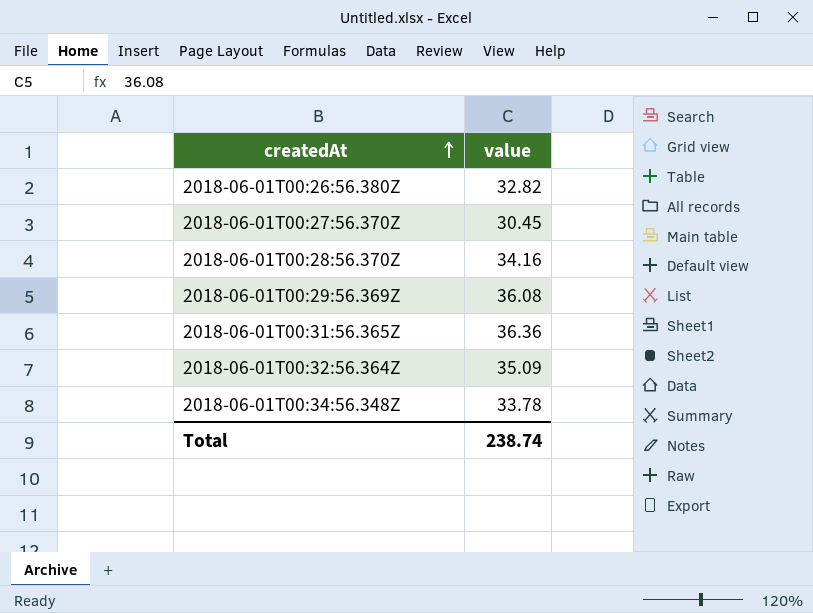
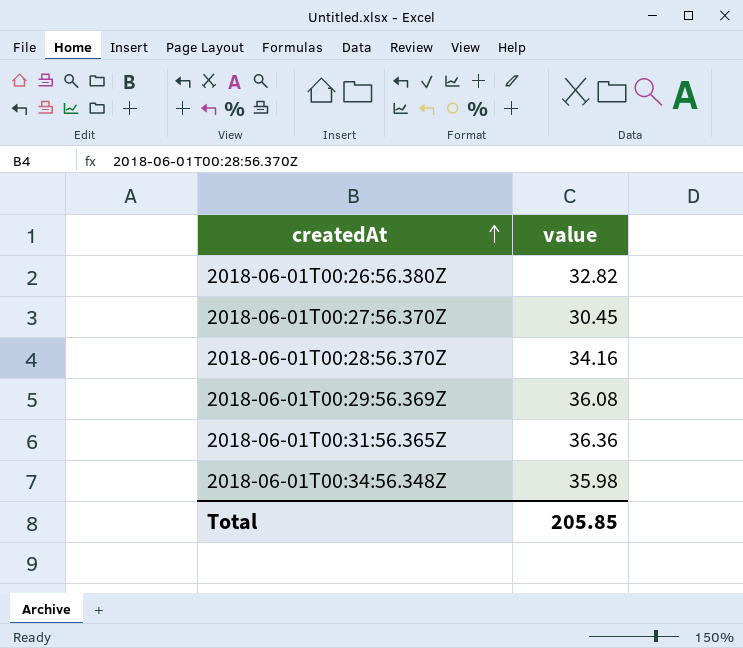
row 2018-06-01T00:32:56.364Z: 35.09 -> none
2018-06-01T00:34:56.348Z | value: 33.78 -> 35.98
Total | value: 238.74 -> 205.85

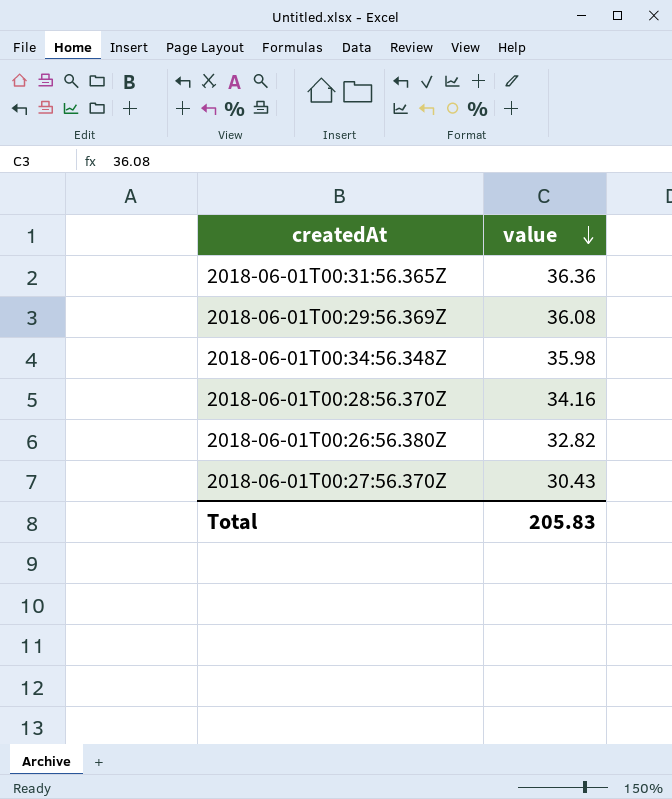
row order: createdAt ascending -> value descending
2018-06-01T00:27:56.370Z | value: 30.45 -> 30.43
Total | value: 205.85 -> 205.83

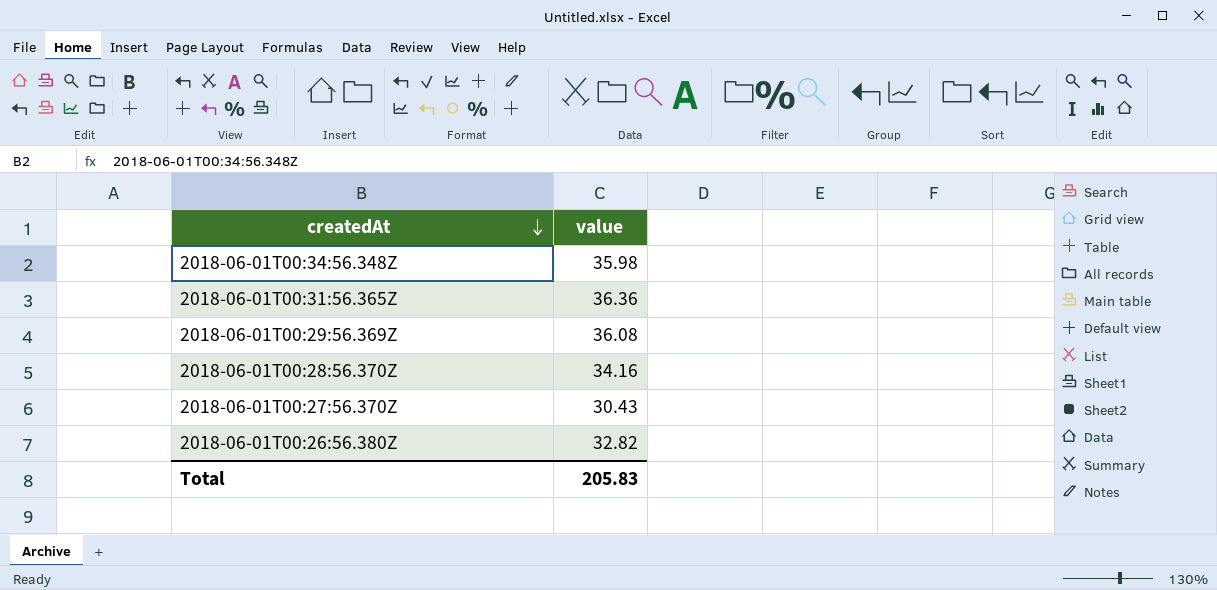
row order: value descending -> createdAt descending

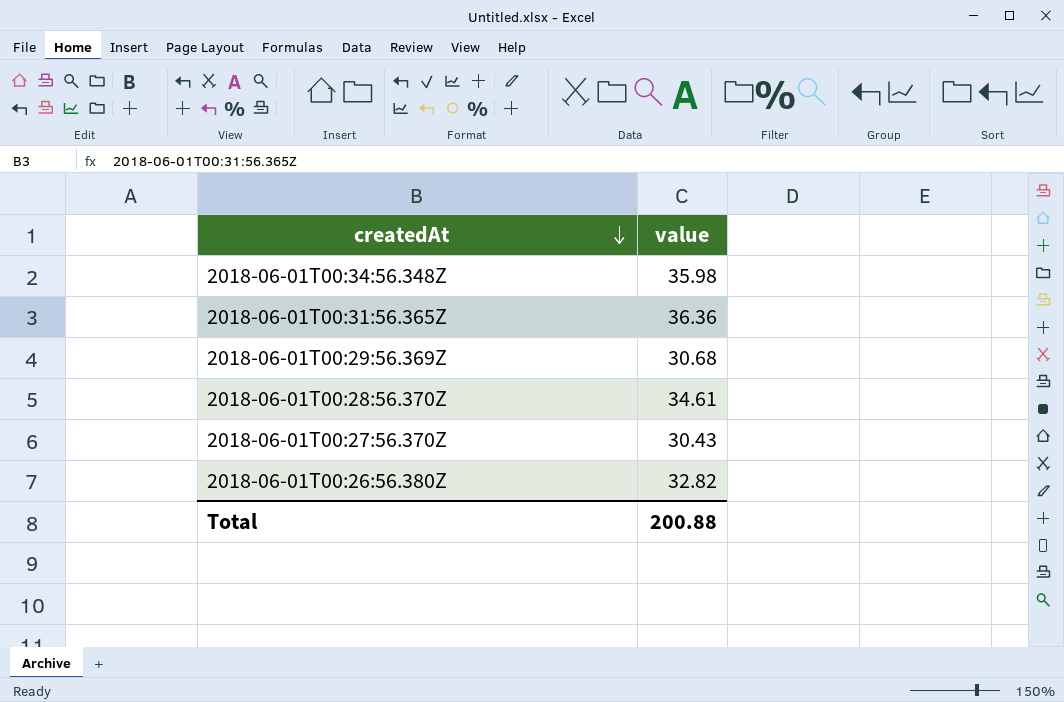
2018-06-01T00:29:56.369Z | value: 36.08 -> 30.68
2018-06-01T00:28:56.370Z | value: 34.16 -> 34.61
Total | value: 205.83 -> 200.88

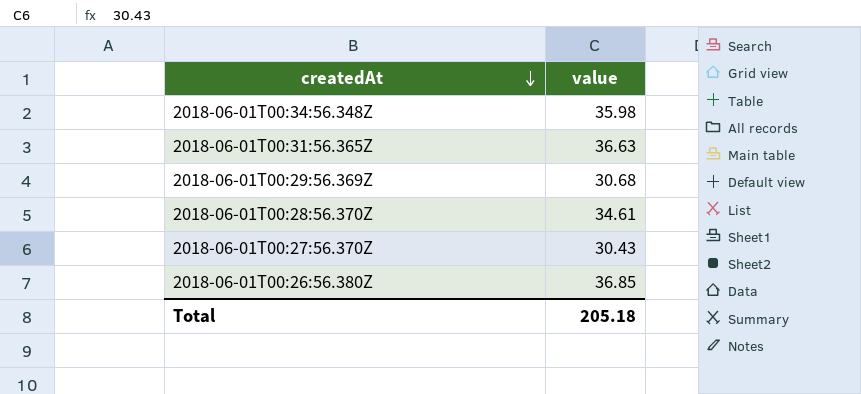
2018-06-01T00:31:56.365Z | value: 36.36 -> 36.63
2018-06-01T00:26:56.380Z | value: 32.82 -> 36.85
Total | value: 200.88 -> 205.18

